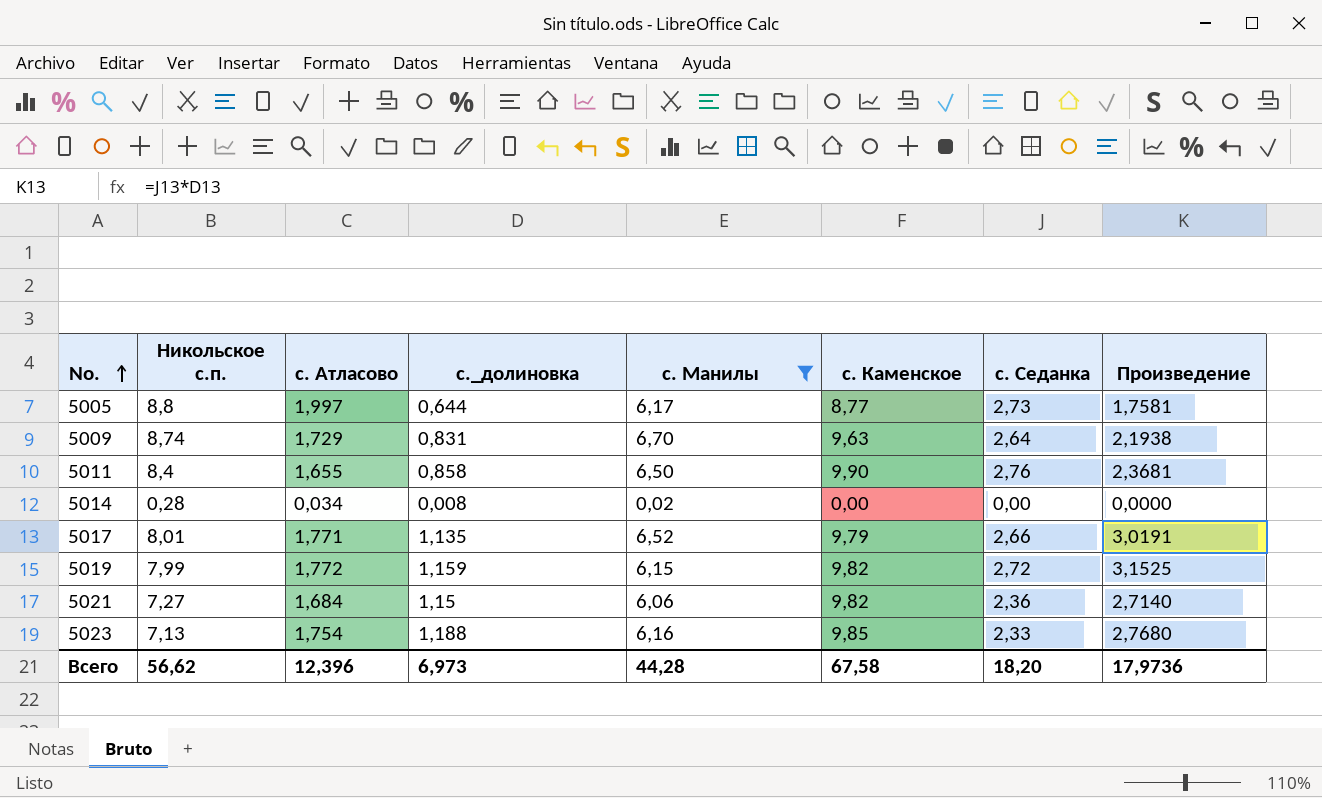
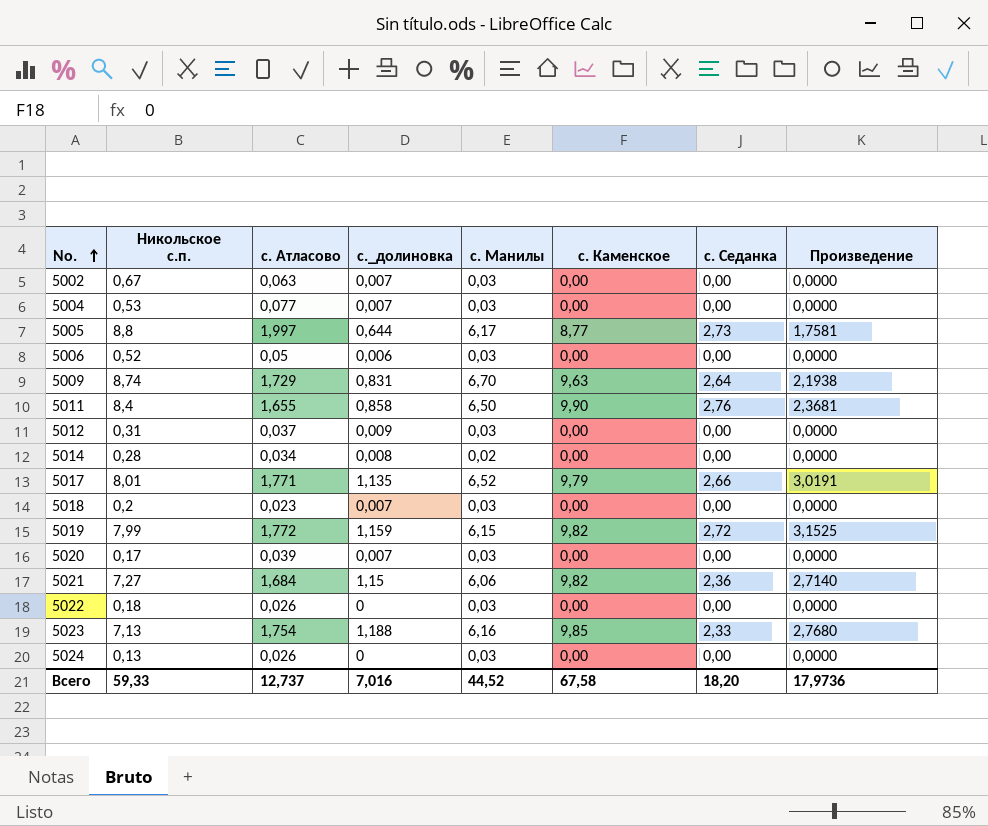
filter: с. Манилы != 0,03 -> none
Всего | Никольское с.п.: 56,62 -> 59,33
Всего | с. Атласово: 12,396 -> 12,737
Всего | с._долиновка: 6,973 -> 7,016
Всего | с. Манилы: 44,28 -> 44,52

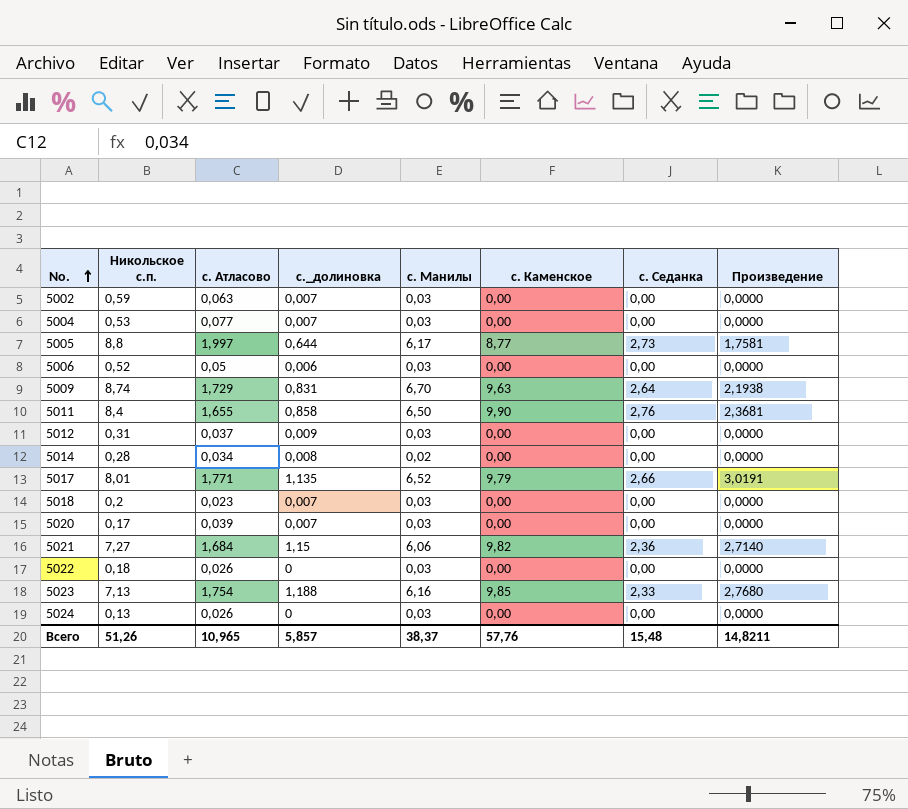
row 5019: 7,99 | 1,772 | 1,159 | 6,15 | 9,82 | 2,72 | 3,1525 -> none
5002 | Никольское с.п.: 0,67 -> 0,59
Всего | Никольское с.п.: 59,33 -> 51,26
Всего | с. Атласово: 12,737 -> 10,965
Всего | с._долиновка: 7,016 -> 5,857
Всего | с. Манилы: 44,52 -> 38,37
Всего | с. Каменское: 67,58 -> 57,76
Всего | с. Седанка: 18,20 -> 15,48
Всего | Произведение: 17,9736 -> 14,8211

